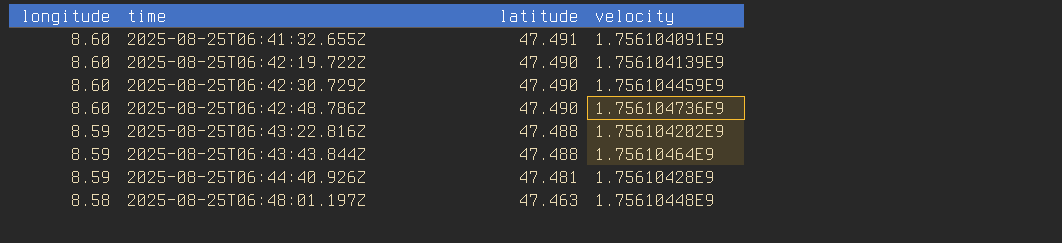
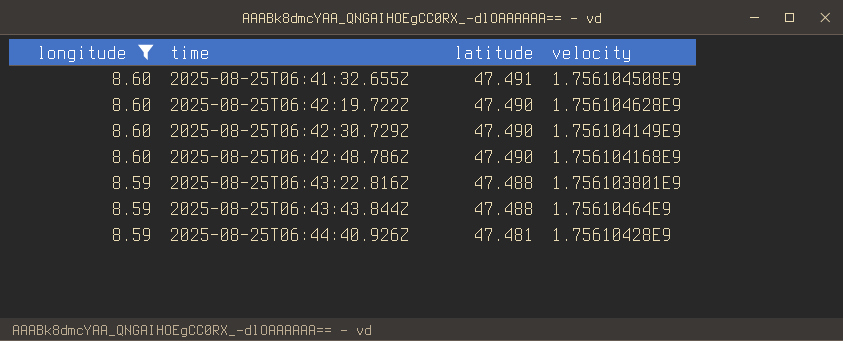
filter: none -> longitude != 8.58
2025-08-25T06:41:32.655Z | velocity: 1.756104091E9 -> 1.756104508E9
2025-08-25T06:42:19.722Z | velocity: 1.756104139E9 -> 1.756104628E9
2025-08-25T06:42:30.729Z | velocity: 1.756104459E9 -> 1.756104149E9
2025-08-25T06:42:48.786Z | velocity: 1.756104736E9 -> 1.756104168E9
2025-08-25T06:43:22.816Z | velocity: 1.756104202E9 -> 1.756103801E9

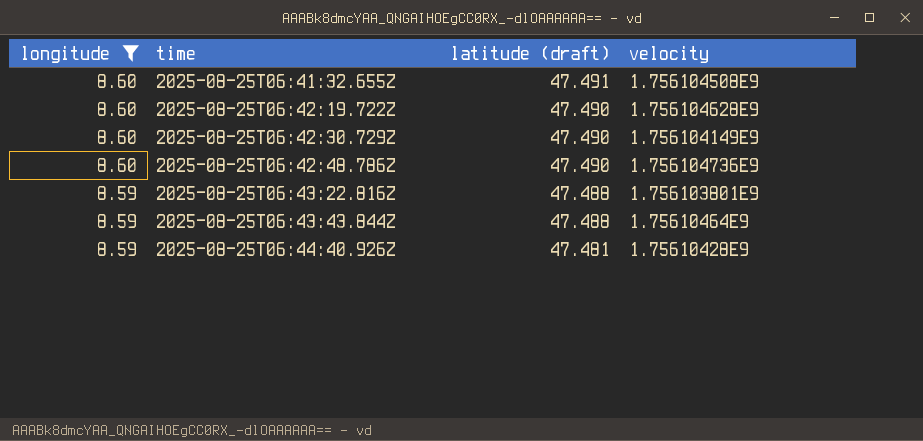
column name: latitude -> latitude (draft)
2025-08-25T06:42:48.786Z | velocity: 1.756104168E9 -> 1.756104736E9

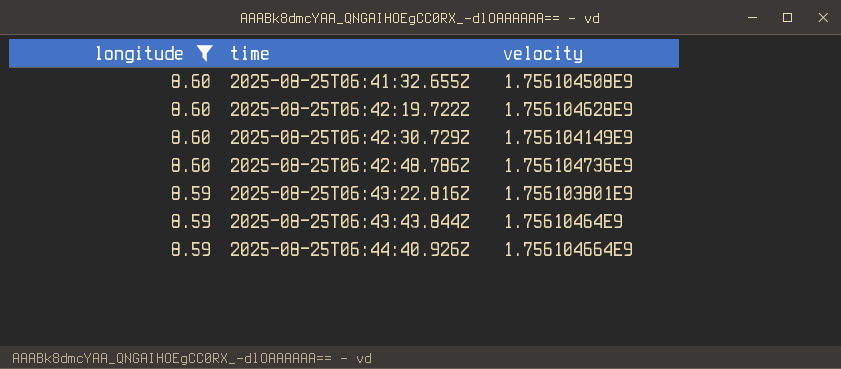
column latitude (draft) | position: 3 -> none
2025-08-25T06:44:40.926Z | velocity: 1.75610428E9 -> 1.756104664E9

